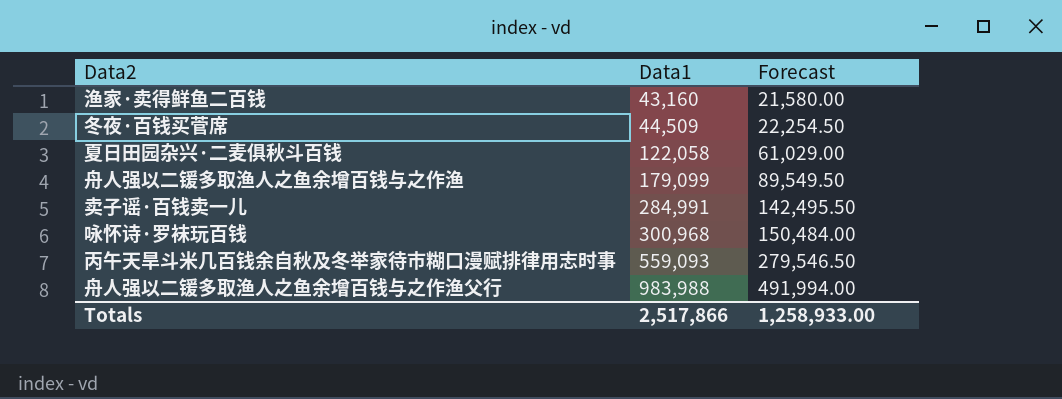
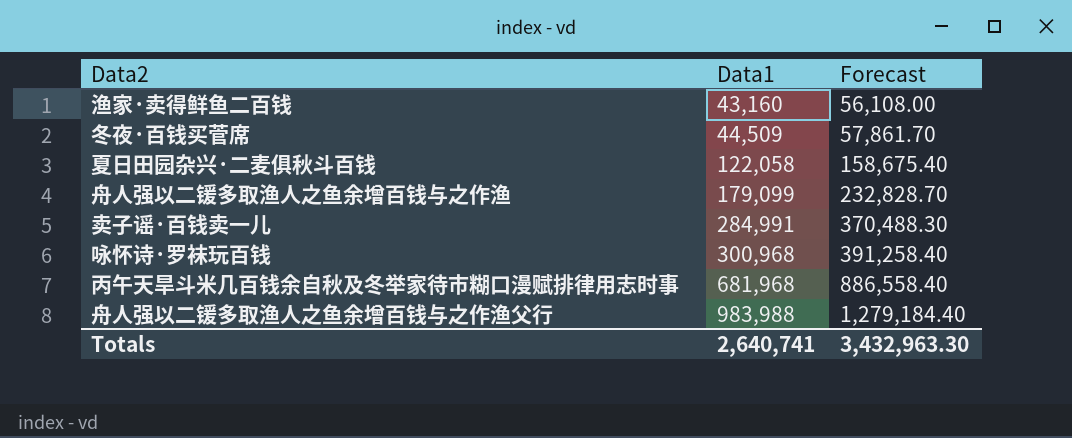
column Forecast | formula: [Data1] * 0.5 -> [Data1] * 1.3
丙午天旱斗米几百钱余自秋及冬举家待市糊口漫赋排律用志时事 | Data1: 559,093 -> 681,968
Totals | Data1: 2,517,866 -> 2,640,741
Totals | Forecast: 1,258,933.00 -> 3,432,963.30

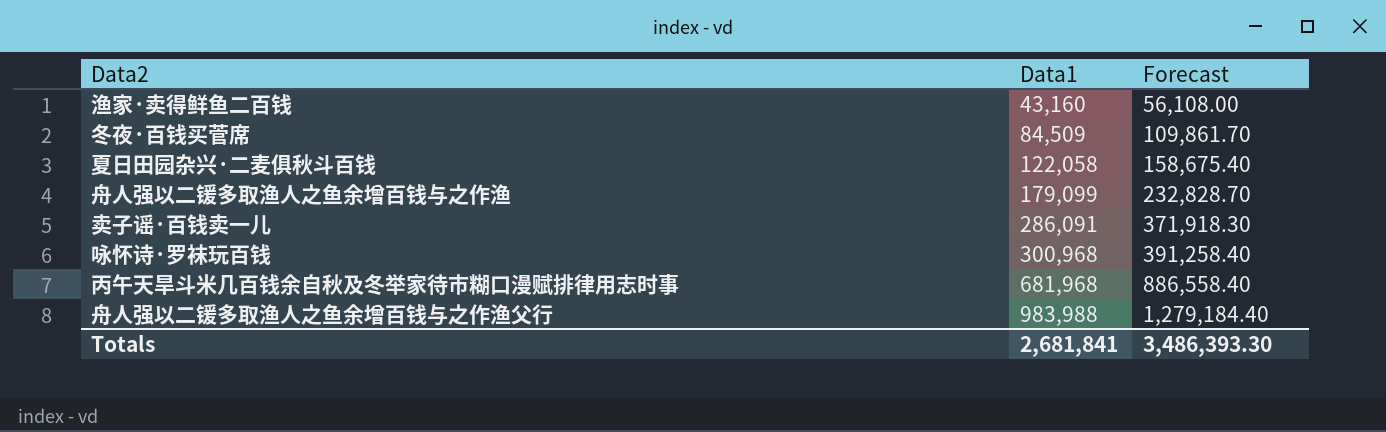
冬夜·百钱买菅席 | Data1: 44,509 -> 84,509
冬夜·百钱买菅席 | Forecast: 57,861.70 -> 109,861.70
卖子谣·百钱卖一儿 | Data1: 284,991 -> 286,091
卖子谣·百钱卖一儿 | Forecast: 370,488.30 -> 371,918.30
Totals | Data1: 2,640,741 -> 2,681,841
Totals | Forecast: 3,432,963.30 -> 3,486,393.30

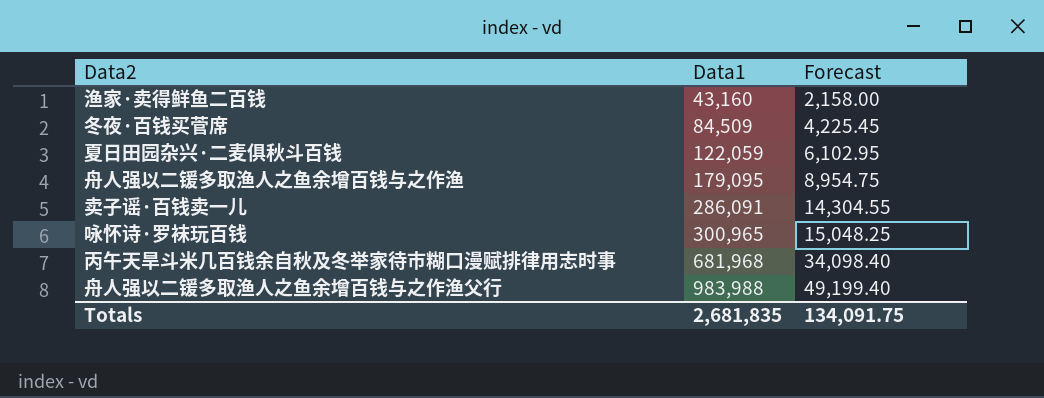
column Forecast | formula: [Data1] * 1.3 -> [Data1] * 0.05
夏日田园杂兴·二麦俱秋斗百钱 | Data1: 122,058 -> 122,059
舟人强以二锾多取渔人之鱼余增百钱与之作渔 | Data1: 179,099 -> 179,095
咏怀诗·罗袜玩百钱 | Data1: 300,968 -> 300,965
Totals | Data1: 2,681,841 -> 2,681,835
Totals | Forecast: 3,486,393.30 -> 134,091.75

